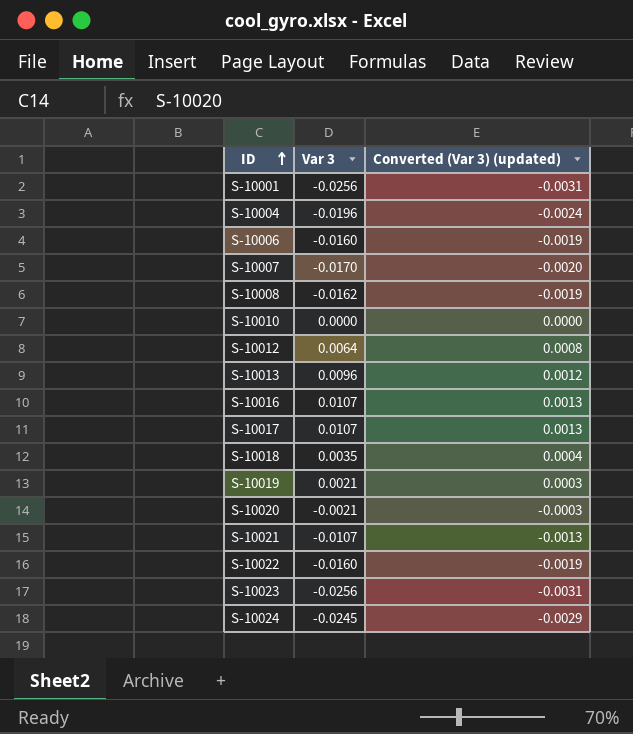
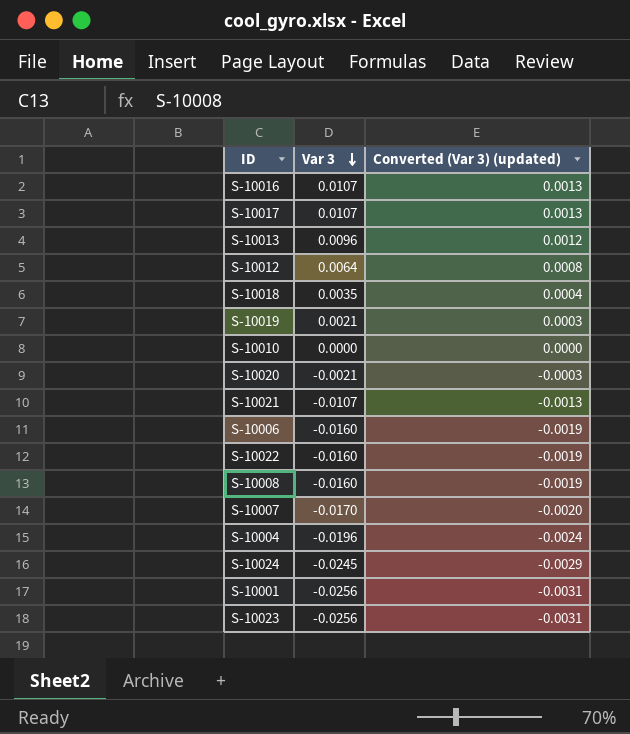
row order: ID ascending -> Var 3 descending
S-10008 | Var 3: -0.0162 -> -0.0160

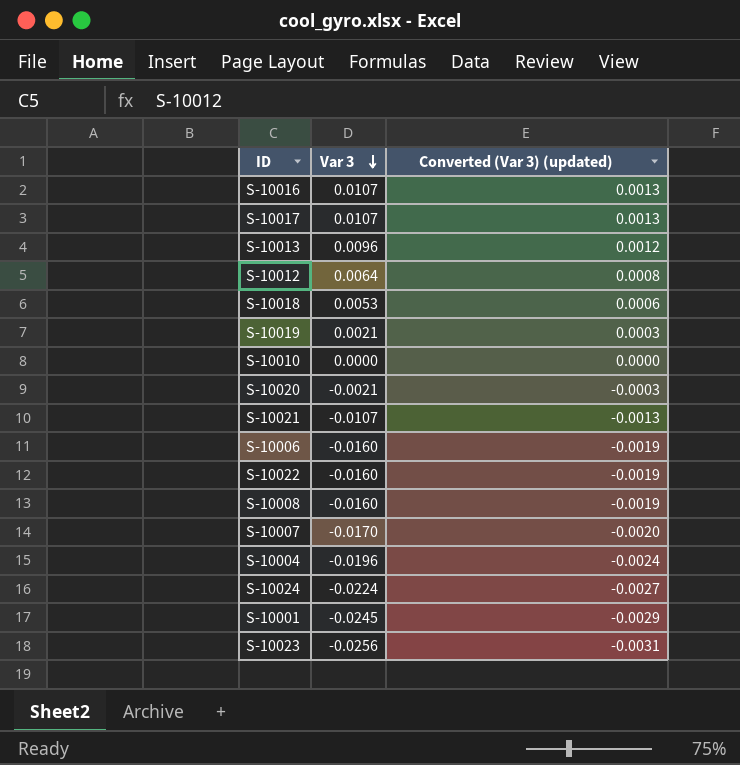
S-10018 | Var 3: 0.0035 -> 0.0053
S-10018 | Converted (Var 3) (updated): 0.0004 -> 0.0006
S-10024 | Var 3: -0.0245 -> -0.0224
S-10024 | Converted (Var 3) (updated): -0.0029 -> -0.0027
S-10001 | Var 3: -0.0256 -> -0.0245
S-10001 | Converted (Var 3) (updated): -0.0031 -> -0.0029

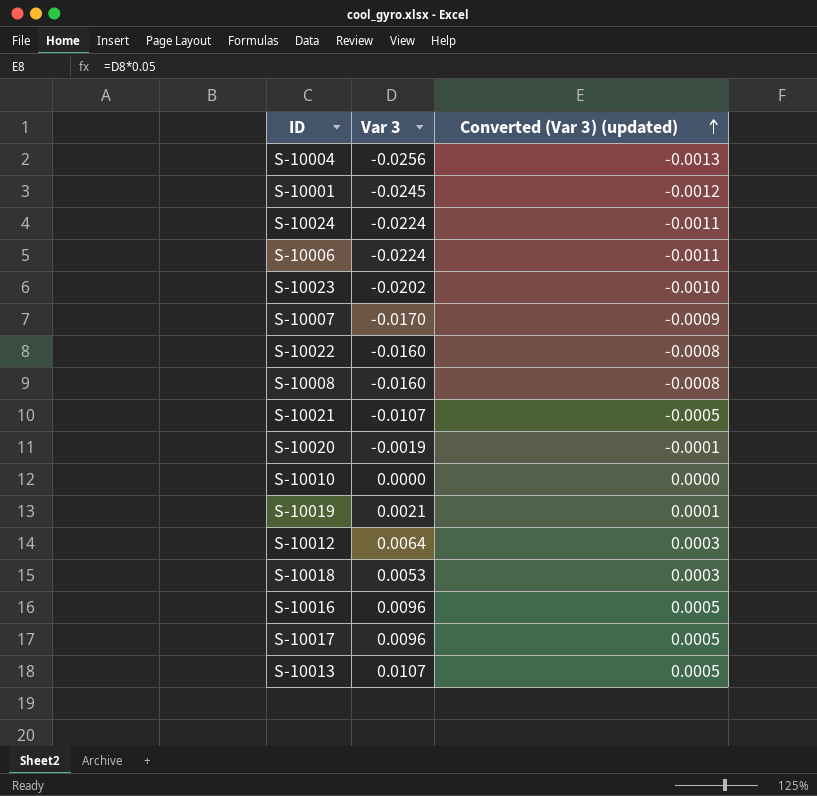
row order: Var 3 descending -> Converted (Var 3) (updated) ascending
column Converted (Var 3) (updated) | formula: [Var 3] * 0.12 -> [Var 3] * 0.05
S-10004 | Var 3: -0.0196 -> -0.0256
S-10006 | Var 3: -0.0160 -> -0.0224
S-10023 | Var 3: -0.0256 -> -0.0202
S-10020 | Var 3: -0.0021 -> -0.0019
S-10016 | Var 3: 0.0107 -> 0.0096
S-10017 | Var 3: 0.0107 -> 0.0096
S-10013 | Var 3: 0.0096 -> 0.0107

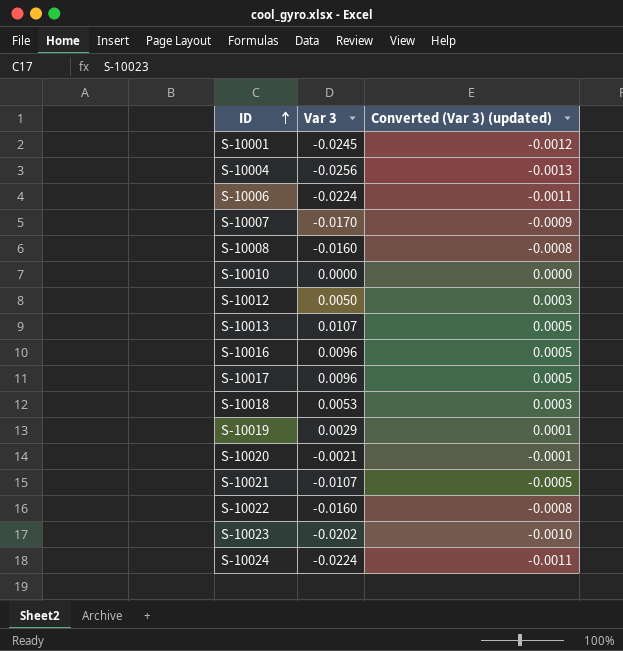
row order: Converted (Var 3) (updated) ascending -> ID ascending
S-10012 | Var 3: 0.0064 -> 0.0050
S-10019 | Var 3: 0.0021 -> 0.0029
S-10020 | Var 3: -0.0019 -> -0.0021

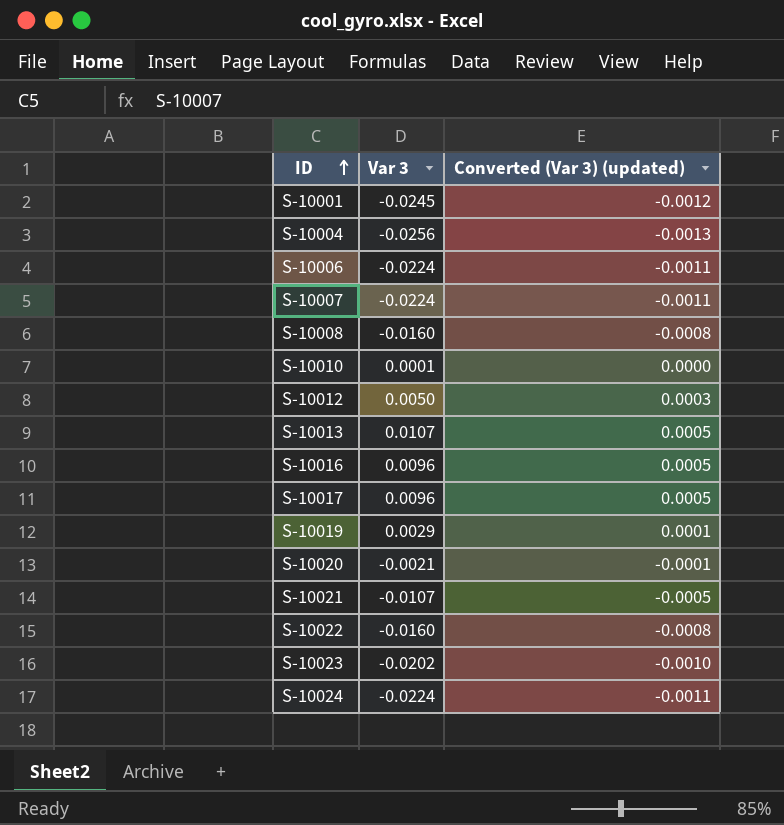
row S-10018: 0.0053 | 0.0003 -> none
S-10007 | Var 3: -0.0170 -> -0.0224
S-10007 | Converted (Var 3) (updated): -0.0009 -> -0.0011
S-10010 | Var 3: 0.0000 -> 0.0001

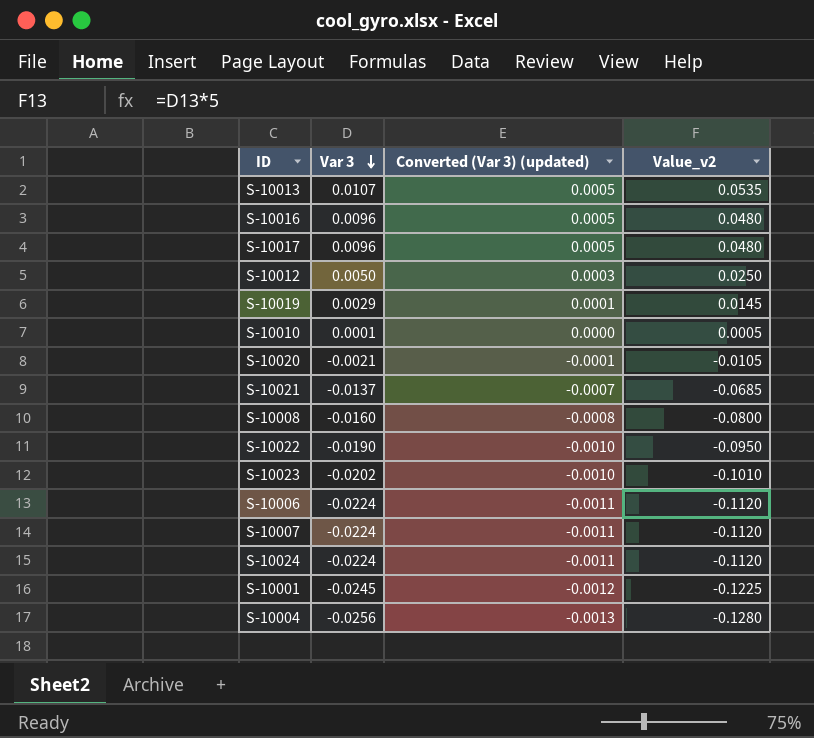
row order: ID ascending -> Var 3 descending
column Value_v2 | formula: none -> [Var 3] * 5
S-10021 | Var 3: -0.0107 -> -0.0137
S-10021 | Converted (Var 3) (updated): -0.0005 -> -0.0007
S-10022 | Var 3: -0.0160 -> -0.0190
S-10022 | Converted (Var 3) (updated): -0.0008 -> -0.0010

